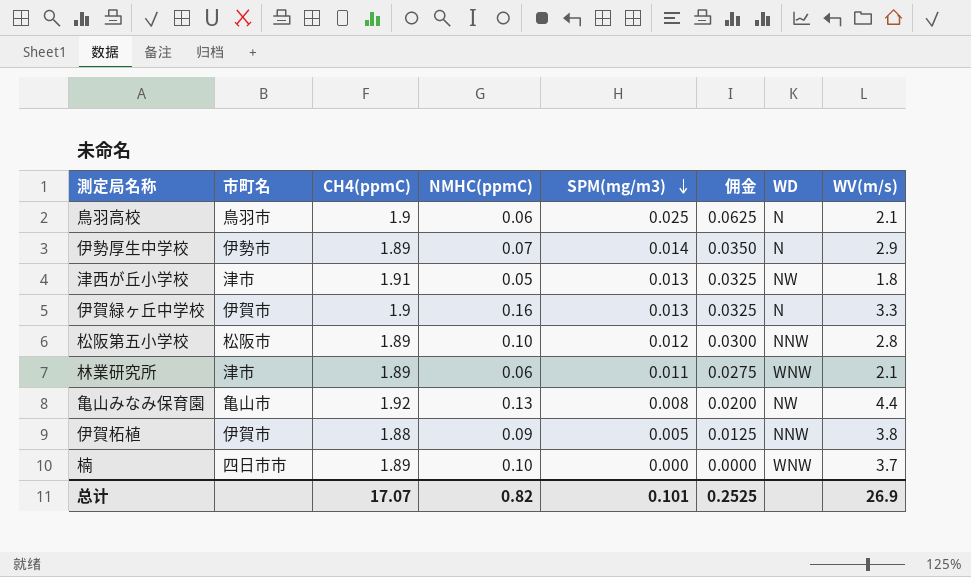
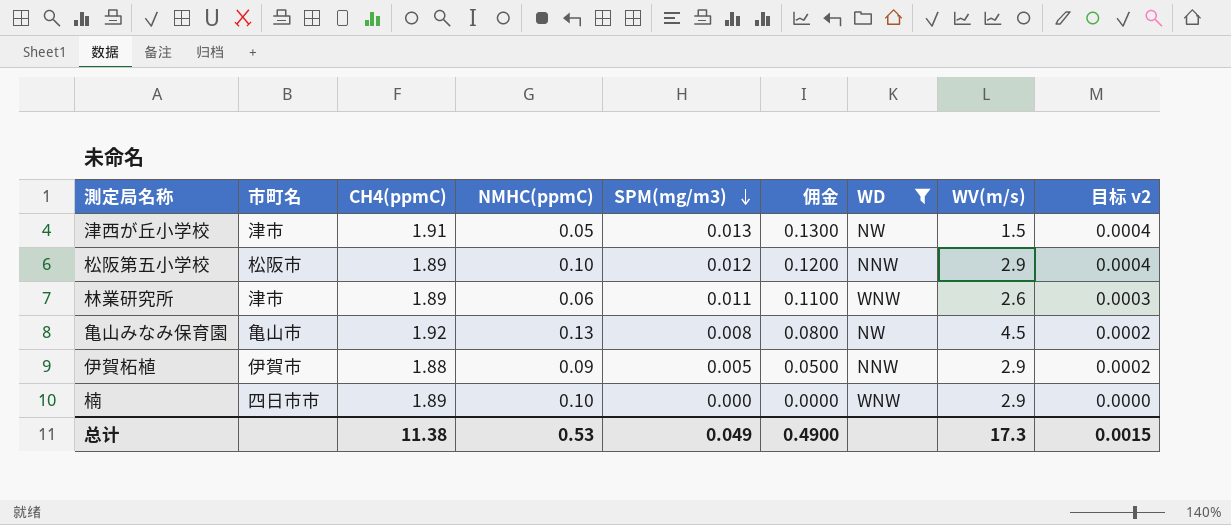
filter: none -> WD != N
column 佣金 | formula: [SPM(mg/m3)] * 2.5 -> [SPM(mg/m3)] * 10
column 目标 v2 | formula: none -> [SPM(mg/m3)] * 0.03
津西が丘小学校 | WV(m/s): 1.8 -> 1.5
松阪第五小学校 | WV(m/s): 2.8 -> 2.9
林業研究所 | WV(m/s): 2.1 -> 2.6
亀山みなみ保育園 | WV(m/s): 4.4 -> 4.5
伊賀柘植 | WV(m/s): 3.8 -> 2.9
楠 | WV(m/s): 3.7 -> 2.9
总计 | CH4(ppmC): 17.07 -> 11.38
总计 | NMHC(ppmC): 0.82 -> 0.53
总计 | SPM(mg/m3): 0.101 -> 0.049
总计 | 佣金: 0.2525 -> 0.4900
总计 | WV(m/s): 26.9 -> 17.3

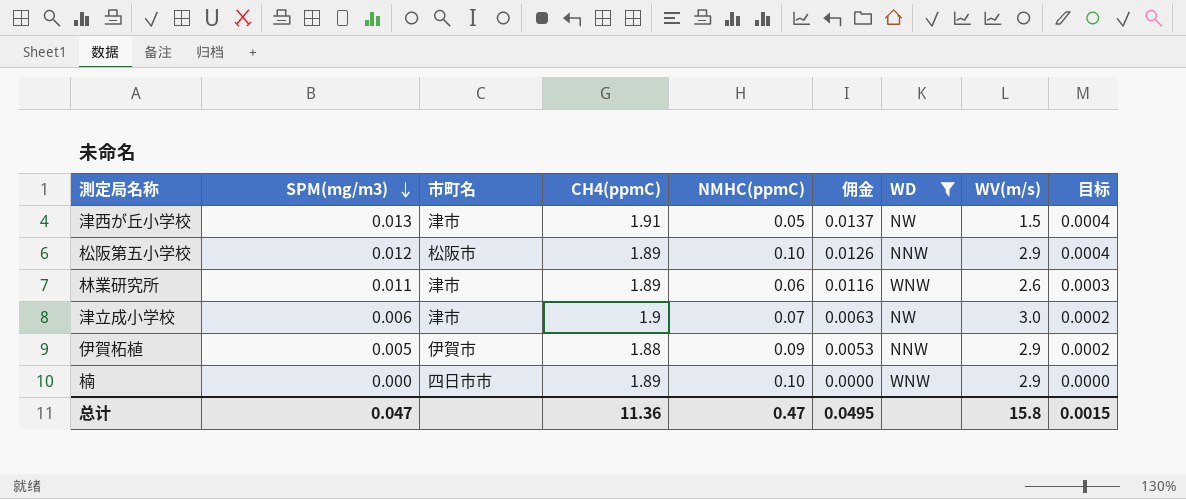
column SPM(mg/m3) | position: 5 -> 2
column 佣金 | formula: [SPM(mg/m3)] * 10 -> [SPM(mg/m3)] * 1.05
column name: 目标 v2 -> 目标
row 亀山みなみ保育園: 亀山市 | 1.92 | 0.13 | 0.008 | 0.0800 | NW | 4.5 | 0.0002 -> none
row 津立成小学校: none -> 0.006 | 津市 | 1.9 | 0.07 | 0.0063 | NW | 3.0 | 0.0002
总计 | SPM(mg/m3): 0.049 -> 0.047
总计 | CH4(ppmC): 11.38 -> 11.36
总计 | NMHC(ppmC): 0.53 -> 0.47
总计 | 佣金: 0.4900 -> 0.0495
总计 | WV(m/s): 17.3 -> 15.8

